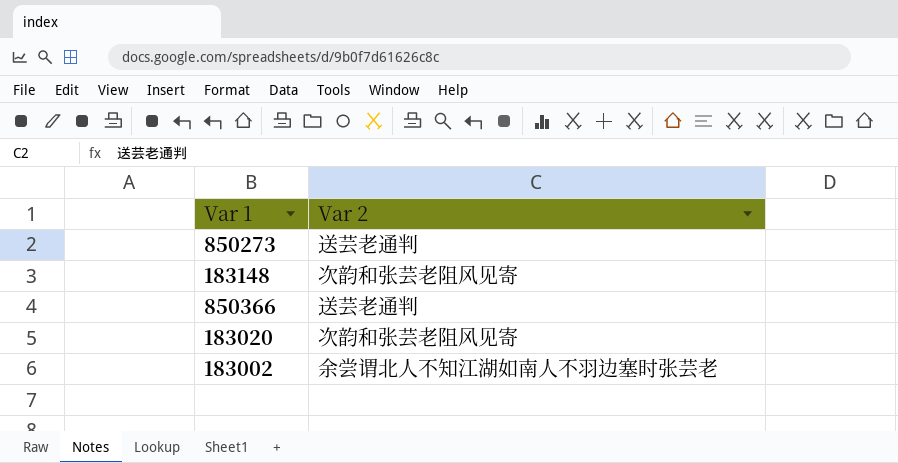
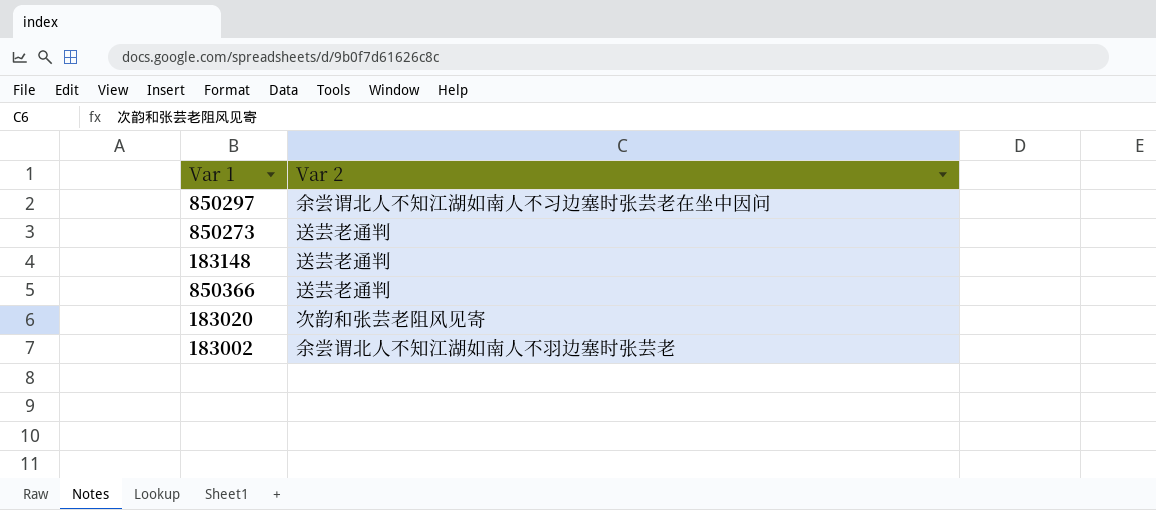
row 850297: none -> 余尝谓北人不知江湖如南人不习边塞时张芸老在坐中因问
183148 | Var 2: 次韵和张芸老阻风见寄 -> 送芸老通判

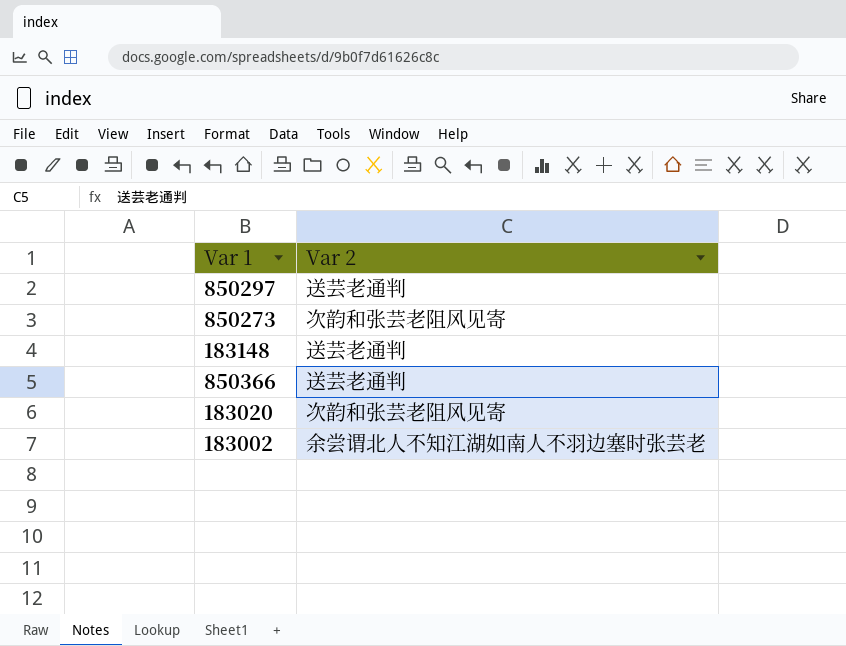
850297 | Var 2: 余尝谓北人不知江湖如南人不习边塞时张芸老在坐中因问 -> 送芸老通判
850273 | Var 2: 送芸老通判 -> 次韵和张芸老阻风见寄

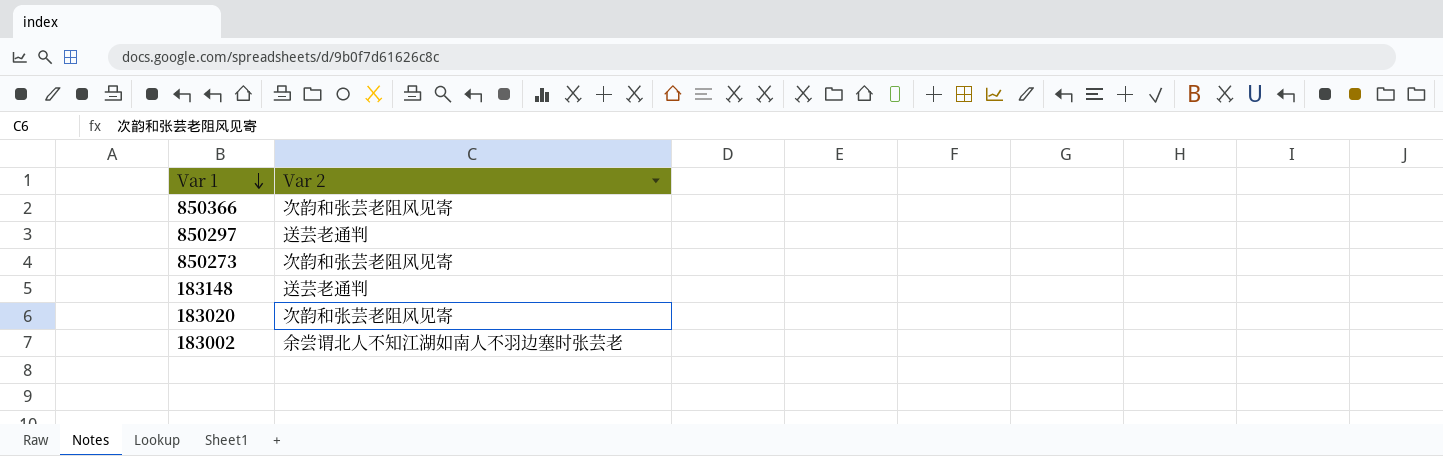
row order: none -> Var 1 descending
850366 | Var 2: 送芸老通判 -> 次韵和张芸老阻风见寄

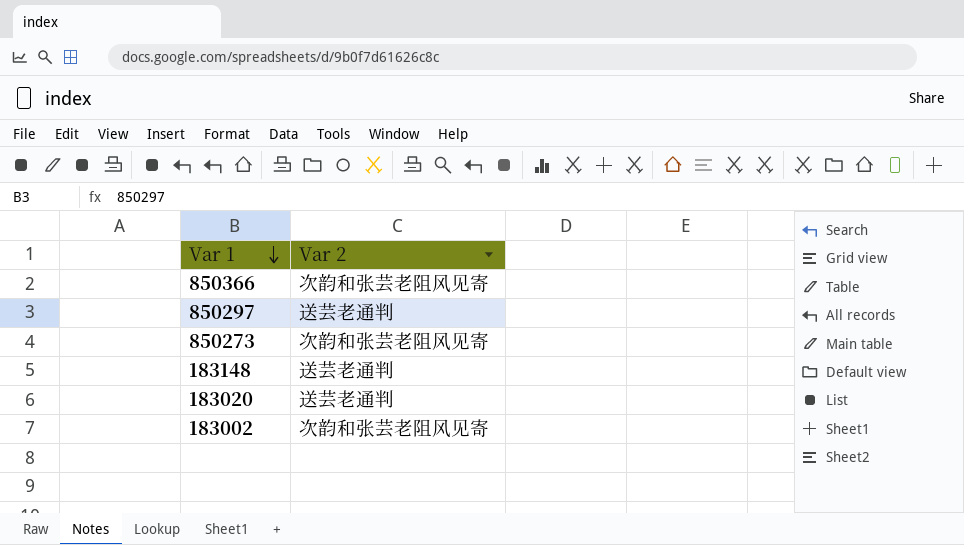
183020 | Var 2: 次韵和张芸老阻风见寄 -> 送芸老通判
183002 | Var 2: 余尝谓北人不知江湖如南人不羽边塞时张芸老 -> 次韵和张芸老阻风见寄

